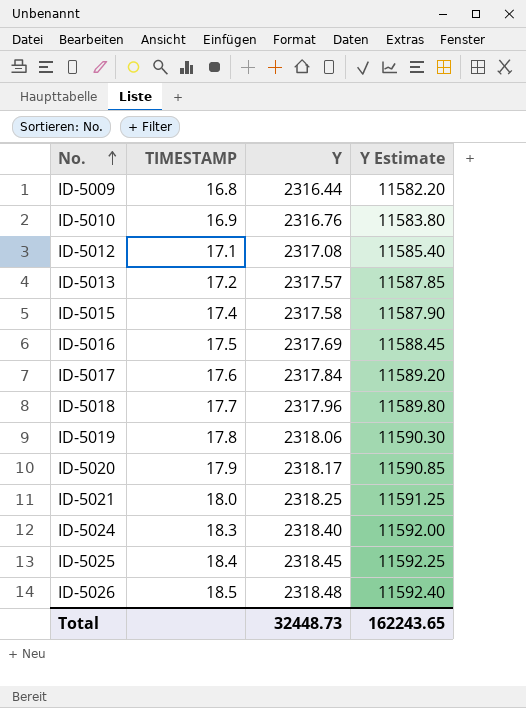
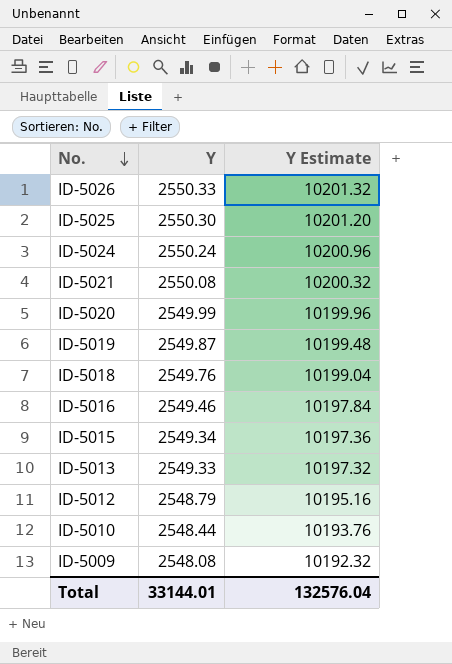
row order: No. ascending -> No. descending
column TIMESTAMP | position: 2 -> none
column Y Estimate | formula: [Y] * 5 -> [Y] * 4
row ID-5017: 17.6 | 2317.84 | 11589.20 -> none
ID-5026 | Y: 2318.48 -> 2550.33
ID-5025 | Y: 2318.45 -> 2550.30
ID-5024 | Y: 2318.40 -> 2550.24
ID-5021 | Y: 2318.25 -> 2550.08
ID-5020 | Y: 2318.17 -> 2549.99
ID-5019 | Y: 2318.06 -> 2549.87
ID-5018 | Y: 2317.96 -> 2549.76
ID-5016 | Y: 2317.69 -> 2549.46
ID-5015 | Y: 2317.58 -> 2549.34
ID-5013 | Y: 2317.57 -> 2549.33
ID-5012 | Y: 2317.08 -> 2548.79
ID-5010 | Y: 2316.76 -> 2548.44
ID-5009 | Y: 2316.44 -> 2548.08
Total | Y: 32448.73 -> 33144.01
Total | Y Estimate: 162243.65 -> 132576.04

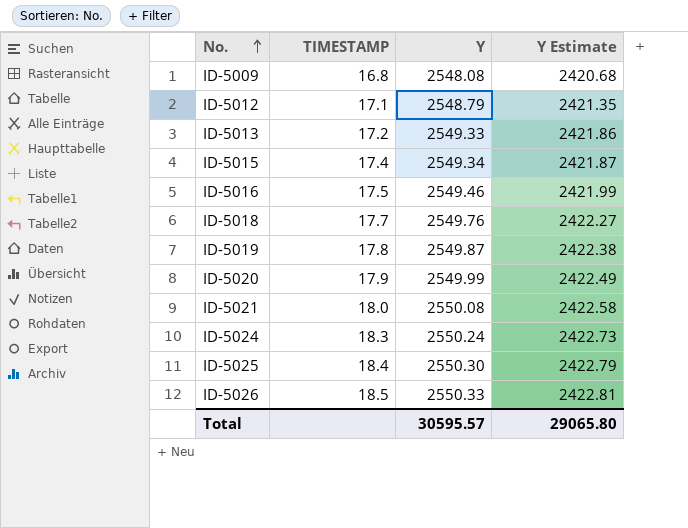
row order: No. descending -> No. ascending
column TIMESTAMP | position: none -> 2
column Y Estimate | formula: [Y] * 4 -> [Y] * 0.95
row ID-5010: 2548.44 | 10193.76 -> none
Total | Y: 33144.01 -> 30595.57
Total | Y Estimate: 132576.04 -> 29065.80

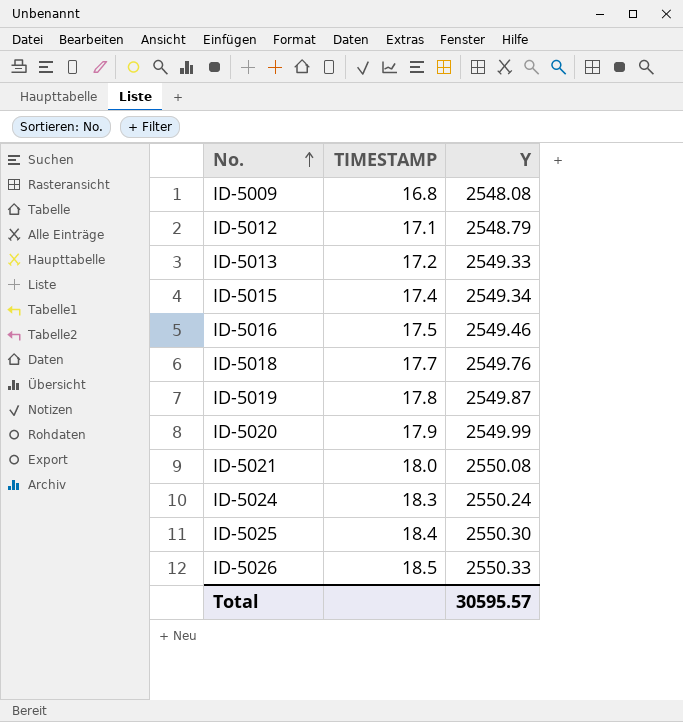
column Y Estimate | formula: [Y] * 0.95 -> none

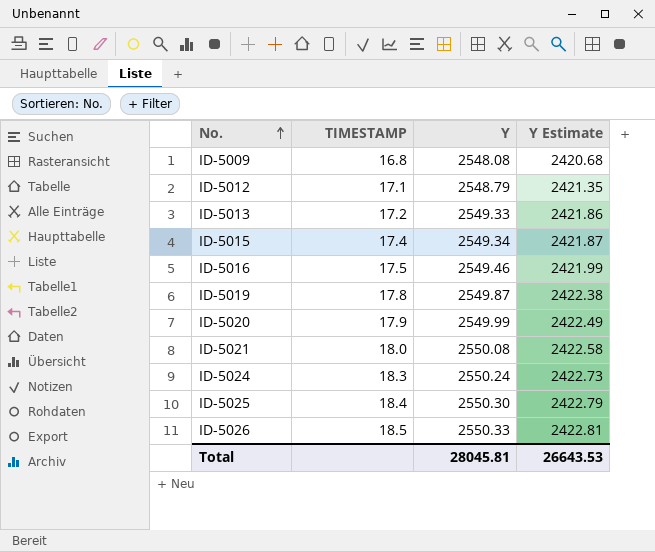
column Y Estimate | formula: none -> [Y] * 0.95
row ID-5018: 17.7 | 2549.76 -> none
Total | Y: 30595.57 -> 28045.81

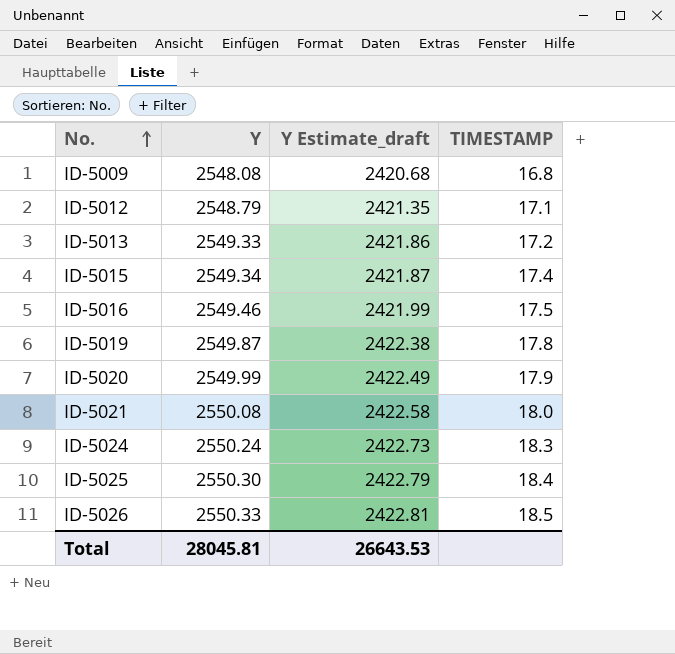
column name: Y Estimate -> Y Estimate_draft
column TIMESTAMP | position: 2 -> 4

